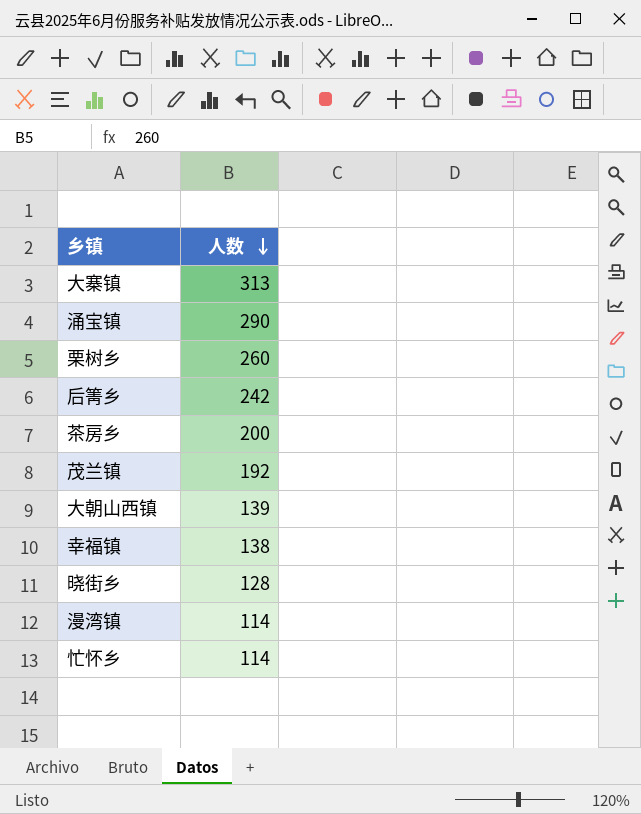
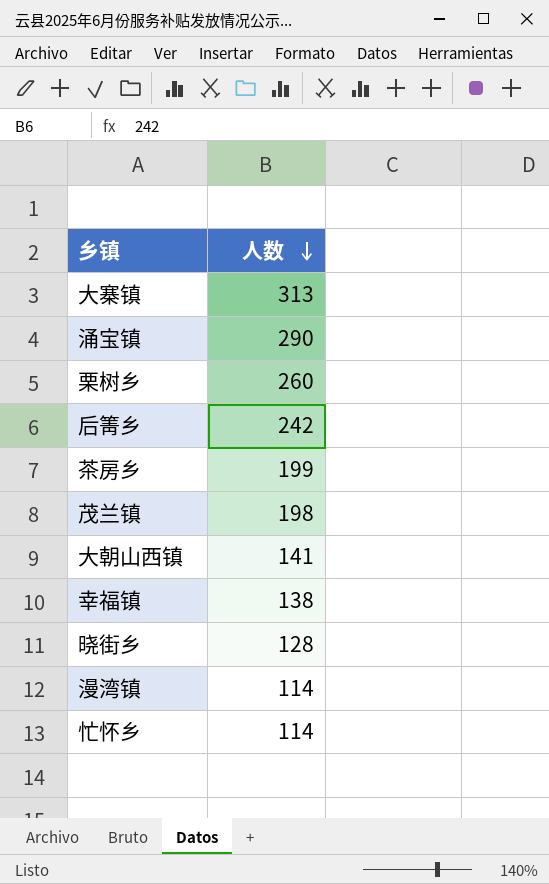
茶房乡 | 人数: 200 -> 199
茂兰镇 | 人数: 192 -> 198
大朝山西镇 | 人数: 139 -> 141

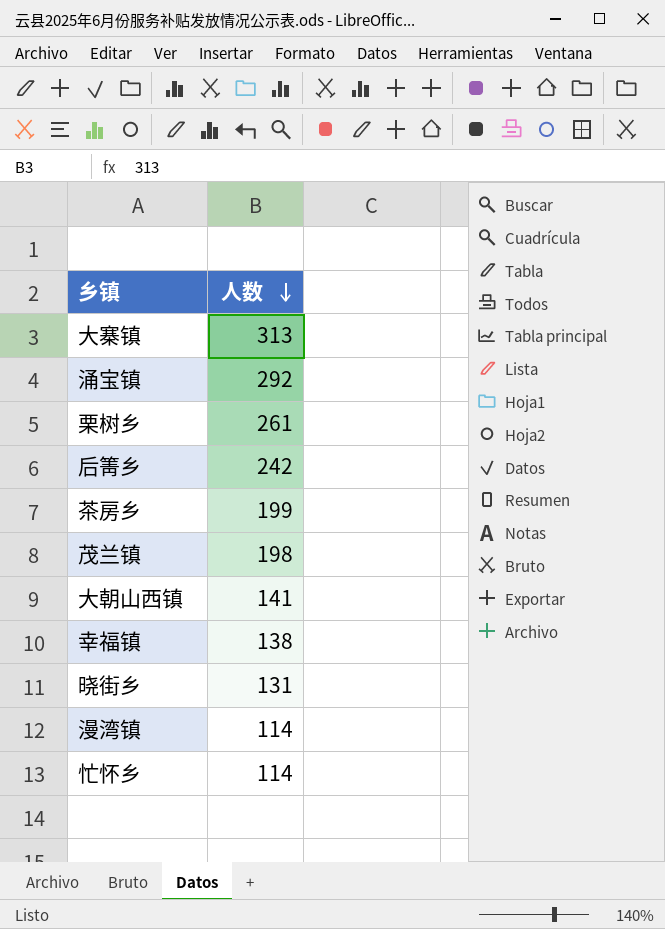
涌宝镇 | 人数: 290 -> 292
栗树乡 | 人数: 260 -> 261
晓街乡 | 人数: 128 -> 131

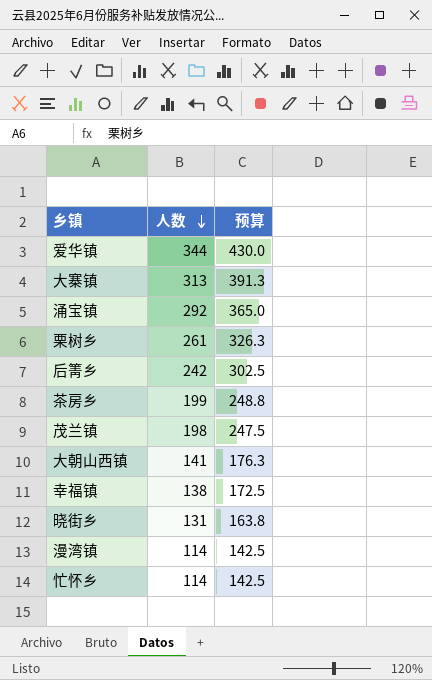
column 预算 | formula: none -> [人数] * 1.25
row 爱华镇: none -> 344 | 430.0

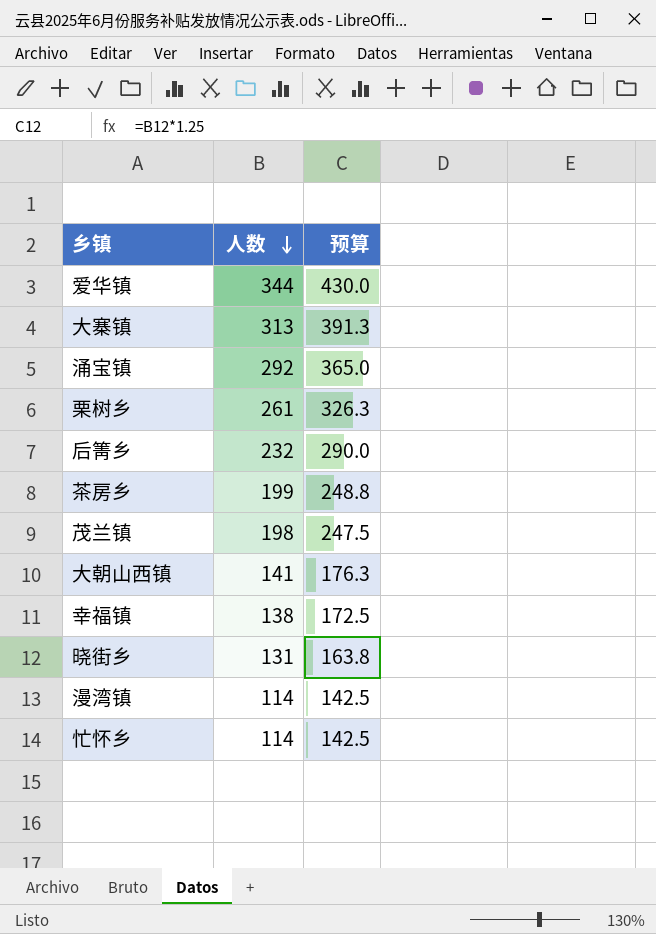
后箐乡 | 人数: 242 -> 232
后箐乡 | 预算: 302.5 -> 290.0

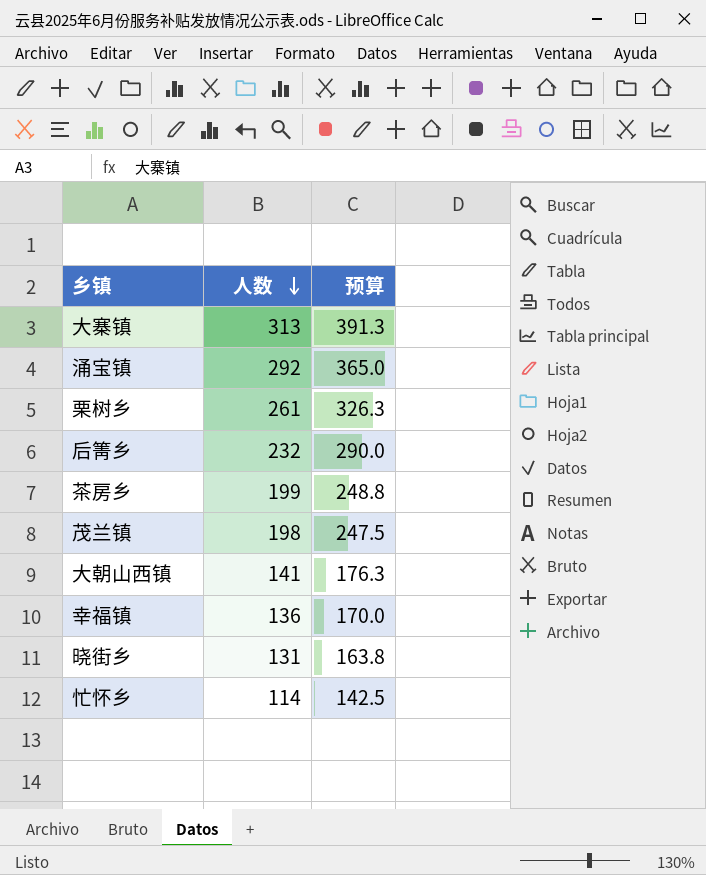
row 爱华镇: 344 | 430.0 -> none
row 漫湾镇: 114 | 142.5 -> none
幸福镇 | 人数: 138 -> 136
幸福镇 | 预算: 172.5 -> 170.0

